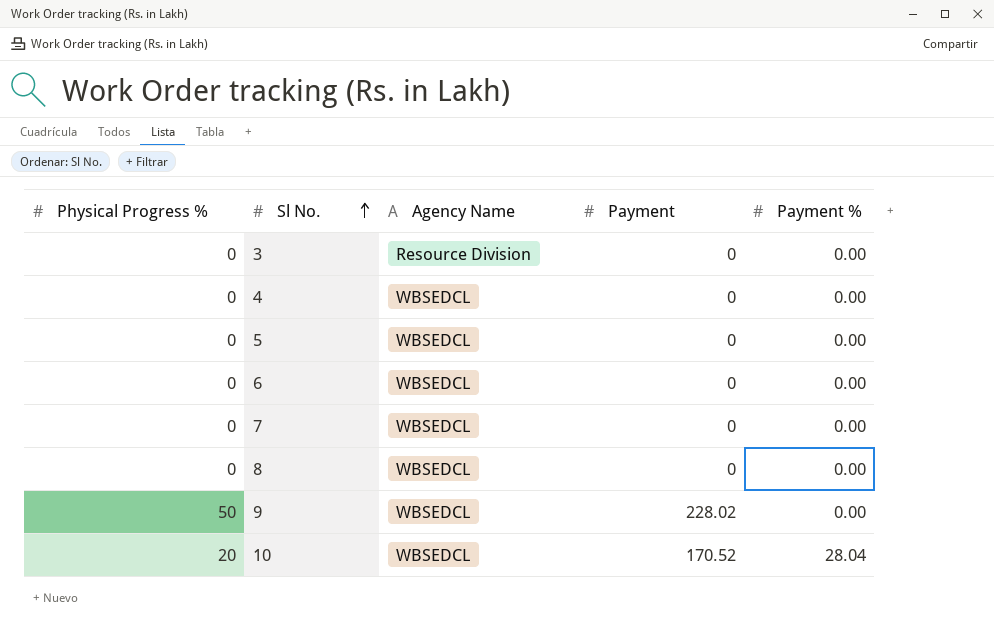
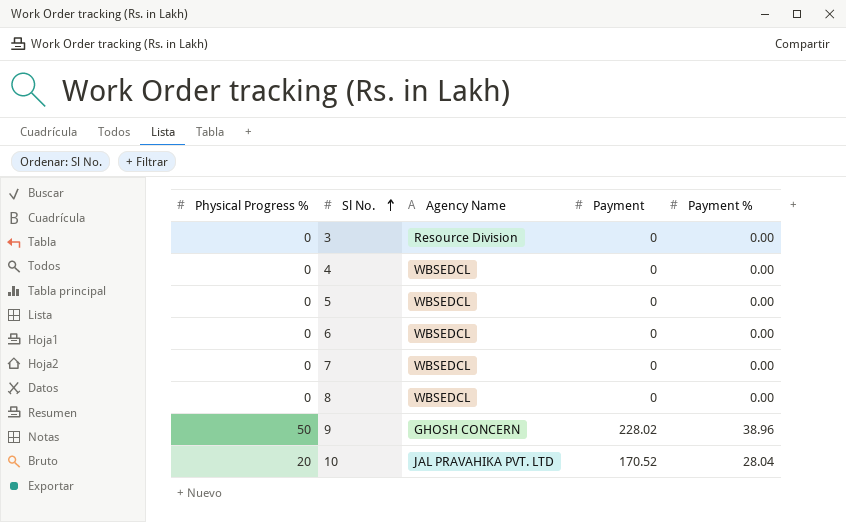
9 | Agency Name: WBSEDCL -> GHOSH CONCERN
9 | Payment %: 0.00 -> 38.96
10 | Agency Name: WBSEDCL -> JAL PRAVAHIKA PVT. LTD

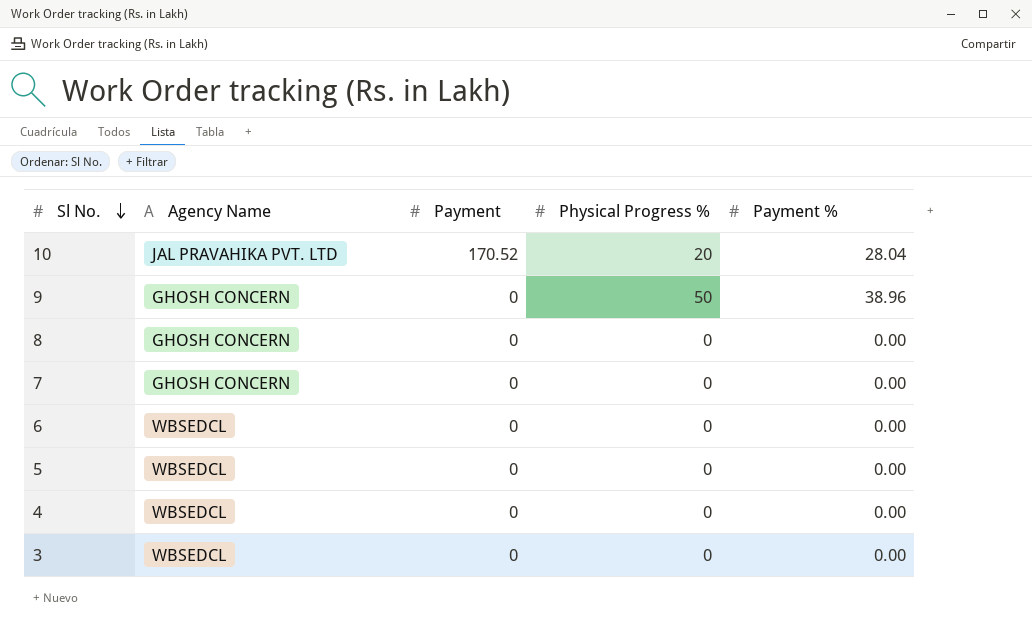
row order: Sl No. ascending -> Sl No. descending
column Physical Progress % | position: 1 -> 4
9 | Payment: 228.02 -> 0
8 | Agency Name: WBSEDCL -> GHOSH CONCERN
7 | Agency Name: WBSEDCL -> GHOSH CONCERN
3 | Agency Name: Resource Division -> WBSEDCL

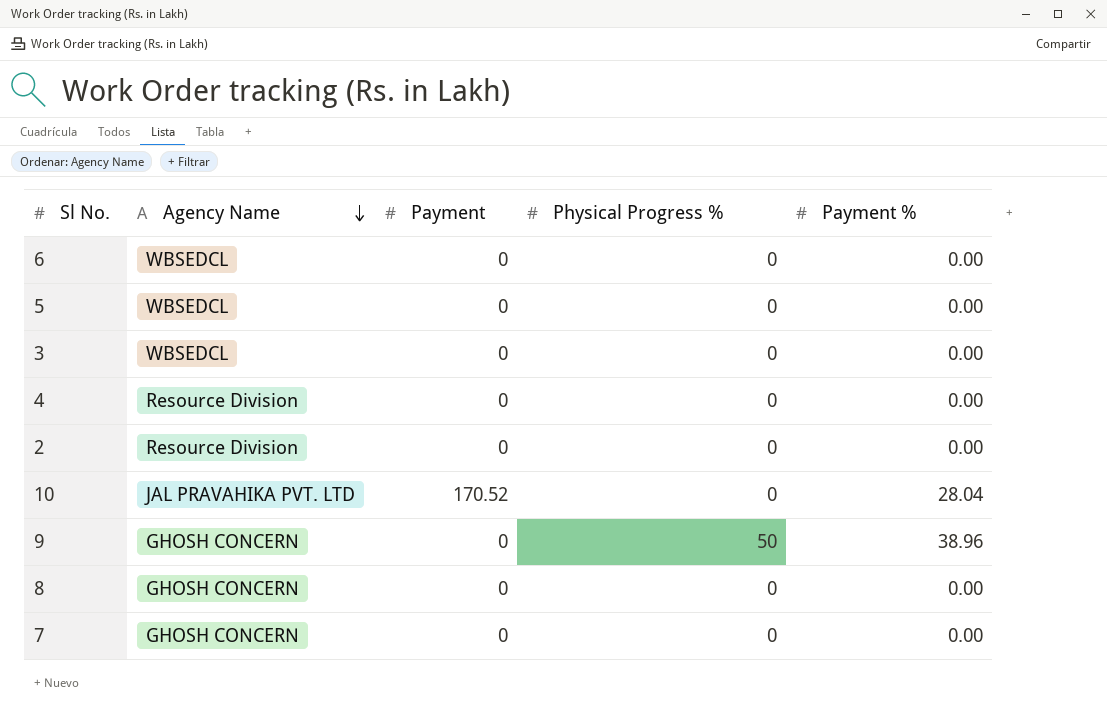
row order: Sl No. descending -> Agency Name descending
4 | Agency Name: WBSEDCL -> Resource Division
row 2: none -> Resource Division | 0 | 0 | 0.00
10 | Physical Progress %: 20 -> 0

